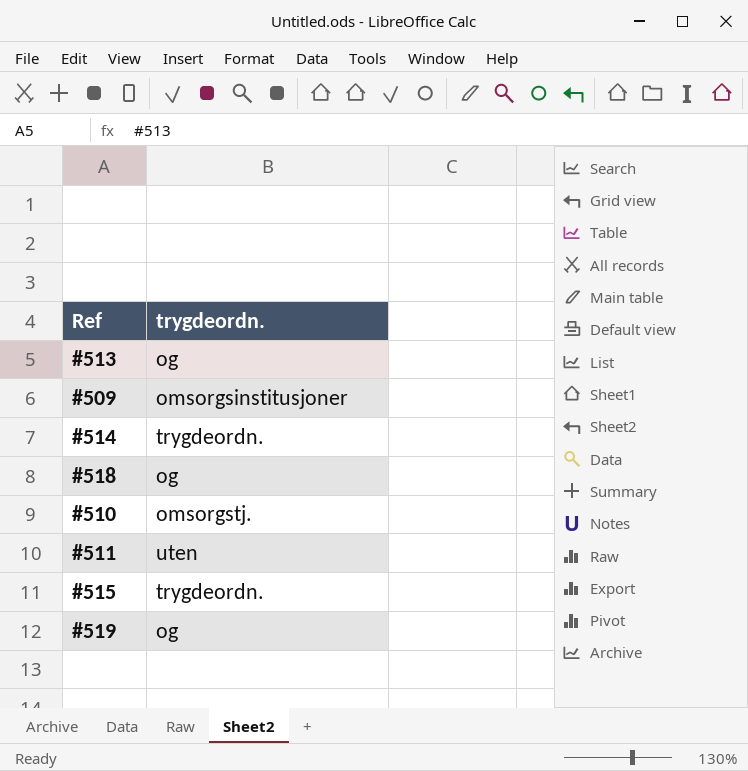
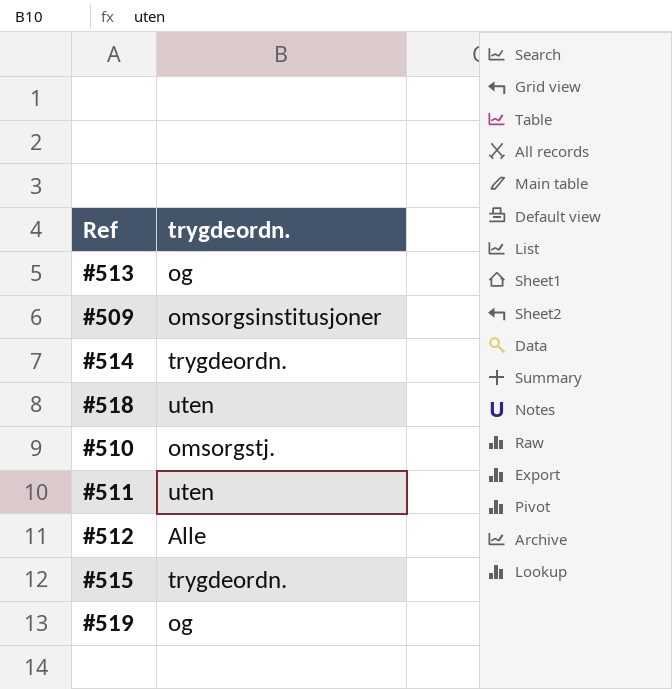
#518 | trygdeordn.: og -> uten
row #512: none -> Alle

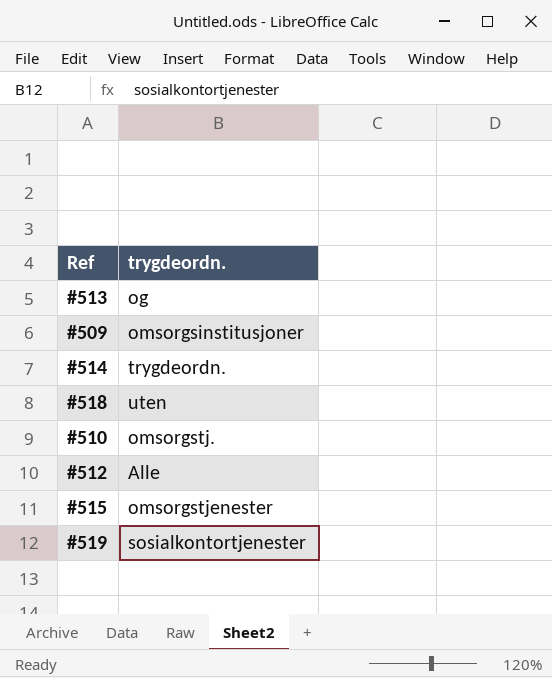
row #511: uten -> none
#515 | trygdeordn.: trygdeordn. -> omsorgstjenester
#519 | trygdeordn.: og -> sosialkontortjenester

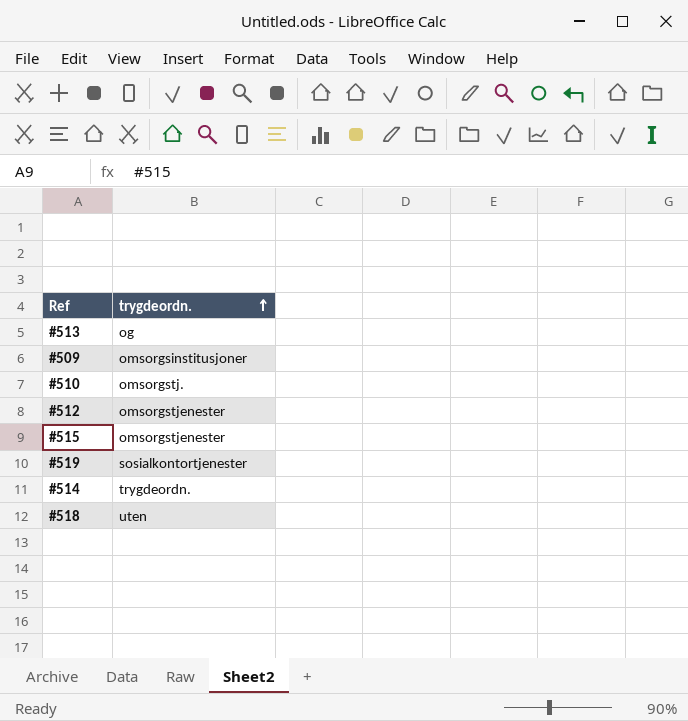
row order: none -> trygdeordn. ascending
#512 | trygdeordn.: Alle -> omsorgstjenester

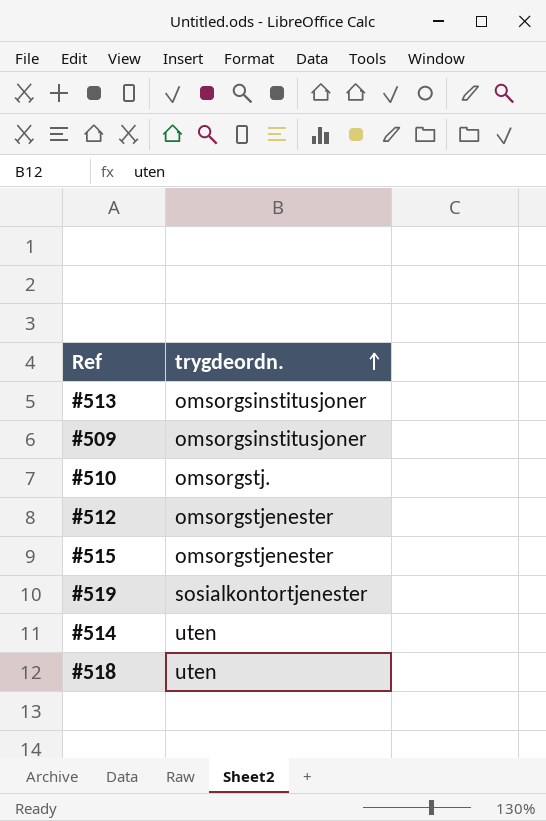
#513 | trygdeordn.: og -> omsorgsinstitusjoner
#514 | trygdeordn.: trygdeordn. -> uten

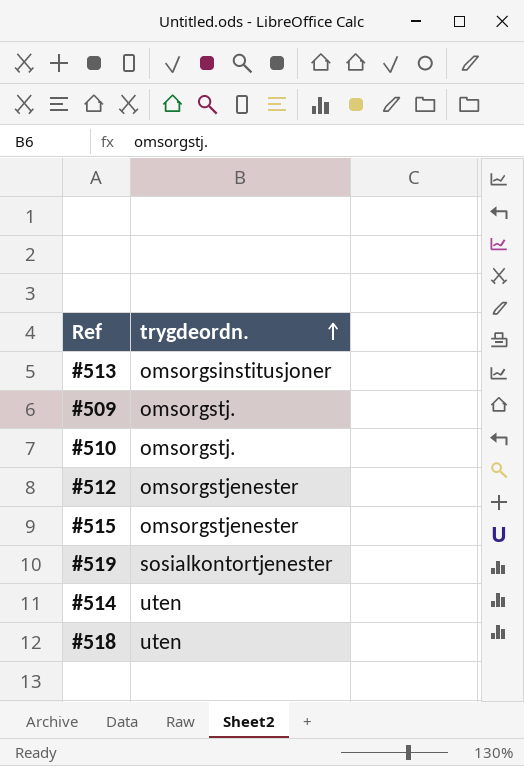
#509 | trygdeordn.: omsorgsinstitusjoner -> omsorgstj.

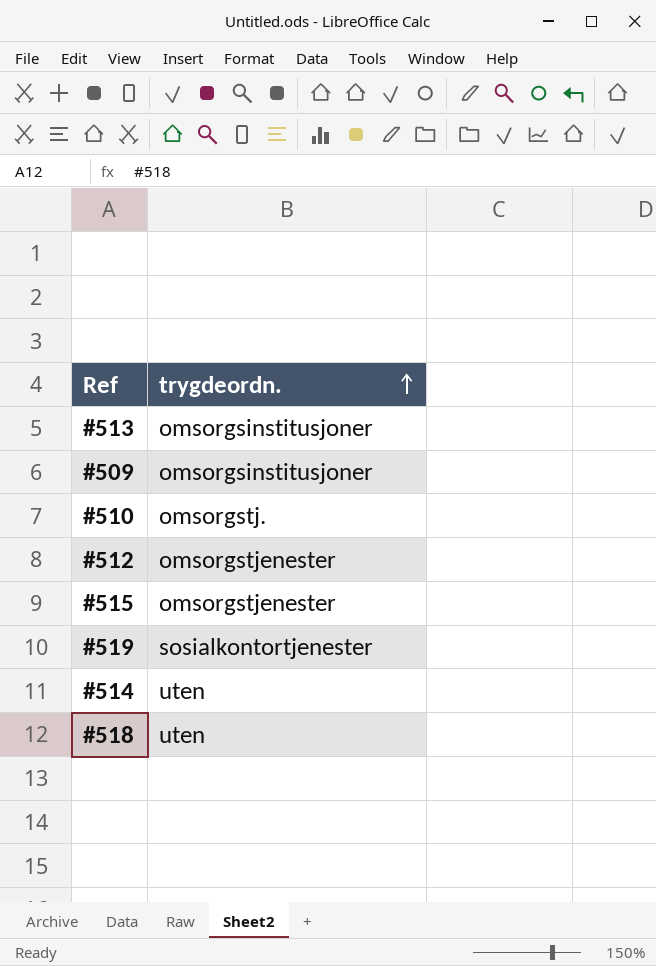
#509 | trygdeordn.: omsorgstj. -> omsorgsinstitusjoner

